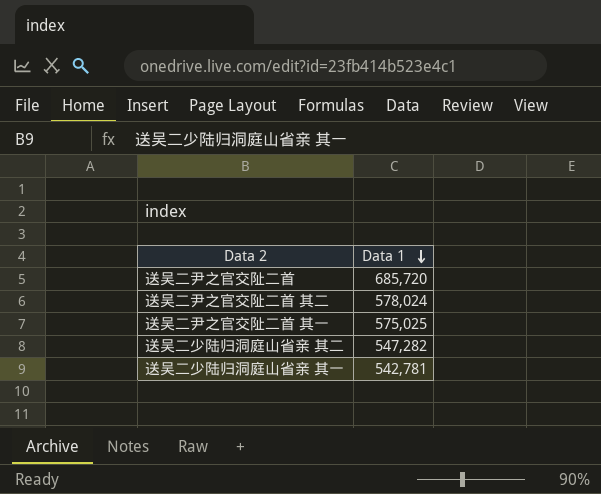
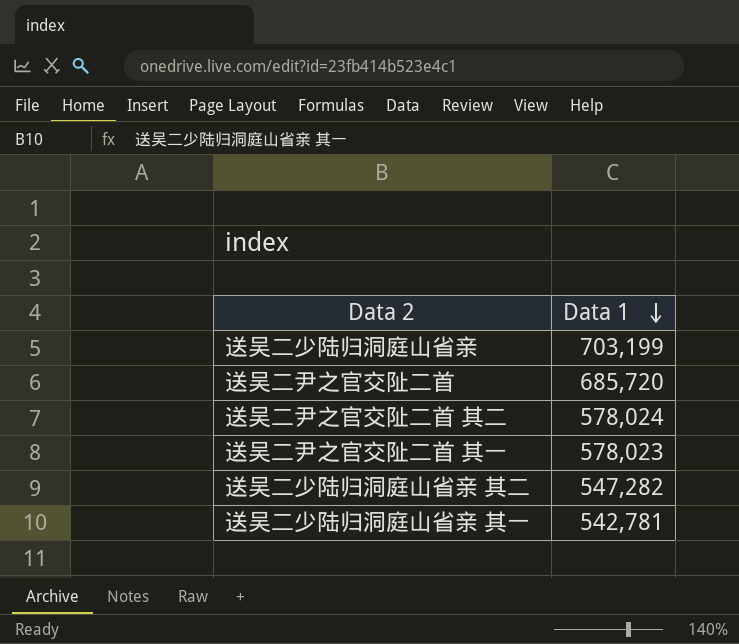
row 送吴二少陆归洞庭山省亲: none -> 703,199
送吴二尹之官交阯二首 其一 | Data 1: 575,025 -> 578,023

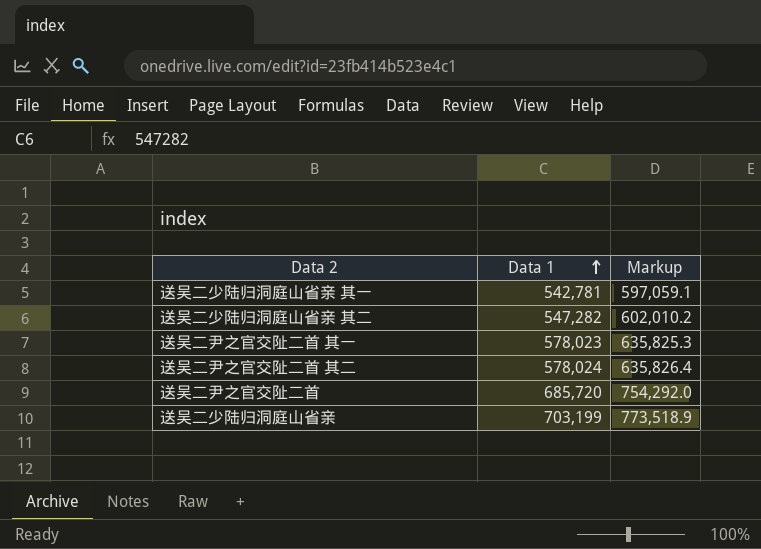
row order: Data 1 descending -> Data 1 ascending
column Markup | formula: none -> [Data 1] * 1.1

